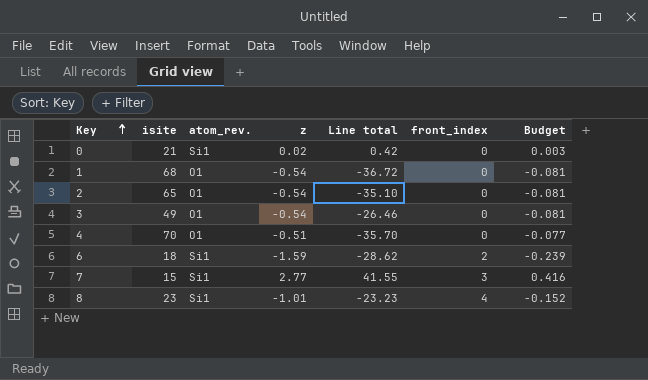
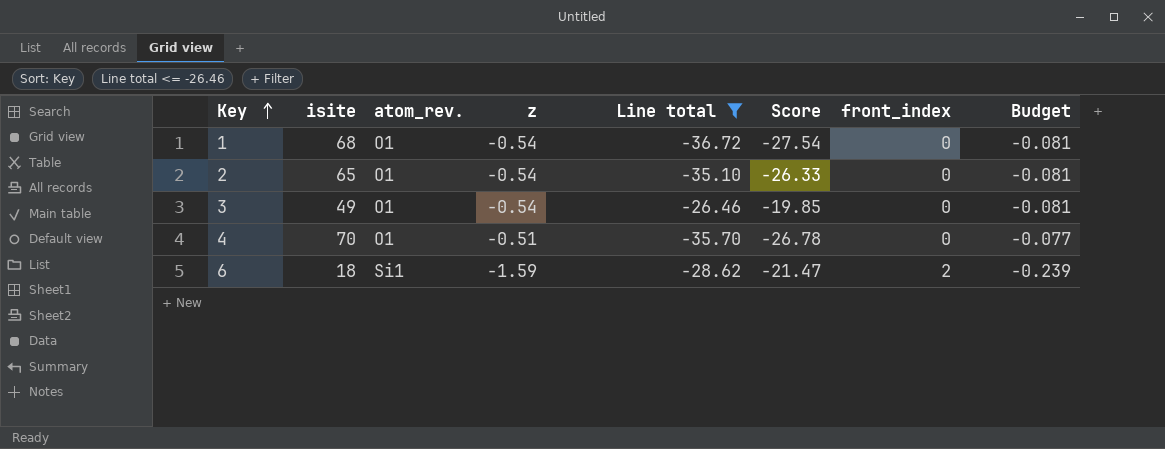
filter: none -> Line total <= -26.46
column Score | formula: none -> [Line total] * 0.75

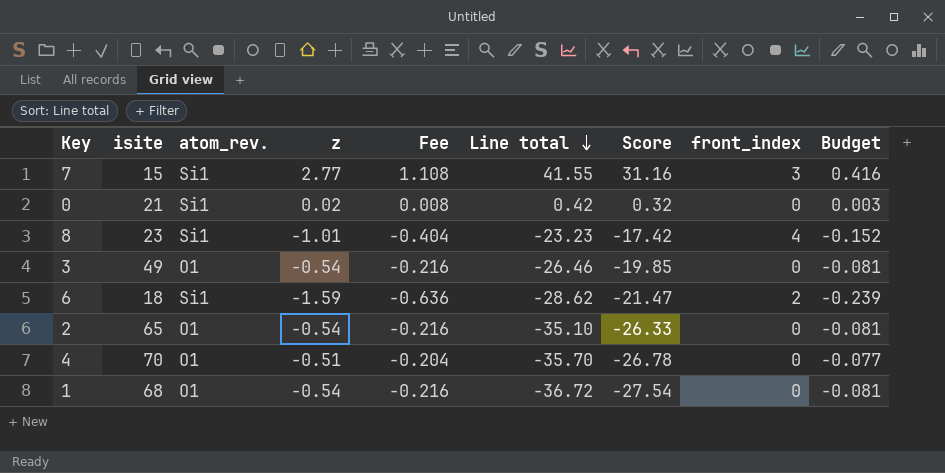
filter: Line total <= -26.46 -> none
row order: Key ascending -> Line total descending
column Fee | formula: none -> [z] * 0.4

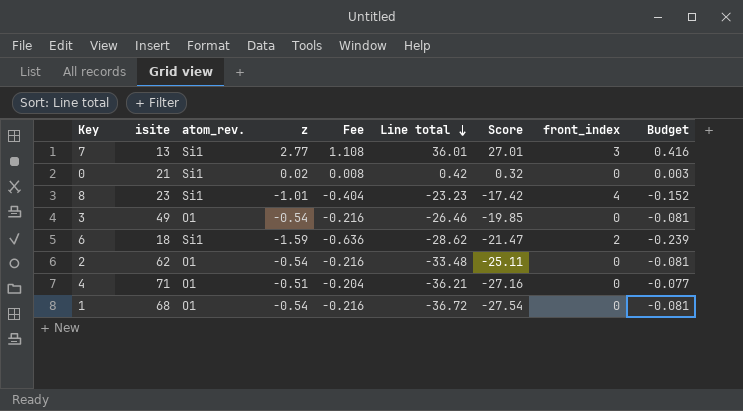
7 | isite: 15 -> 13
7 | Line total: 41.55 -> 36.01
7 | Score: 31.16 -> 27.01
2 | isite: 65 -> 62
2 | Line total: -35.10 -> -33.48
2 | Score: -26.33 -> -25.11
4 | isite: 70 -> 71
4 | Line total: -35.70 -> -36.21
4 | Score: -26.78 -> -27.16

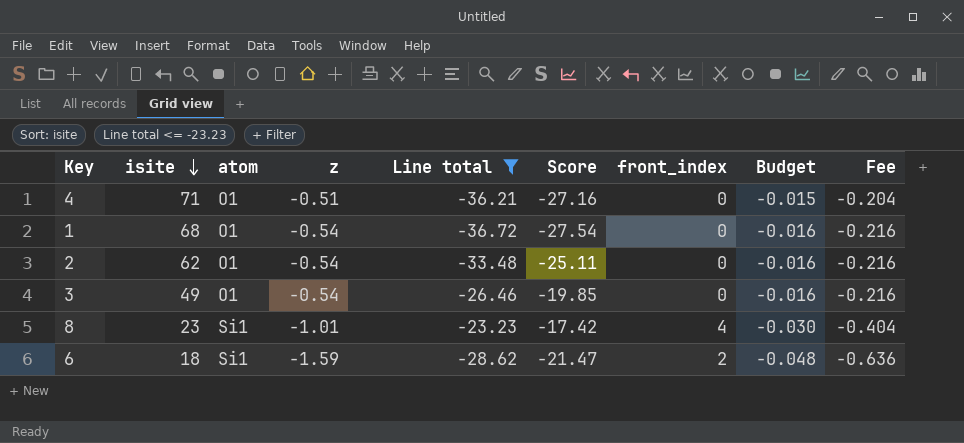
filter: none -> Line total <= -23.23
row order: Line total descending -> isite descending
column name: atom_rev. -> atom
column Budget | formula: [z] * 0.15 -> [z] * 0.03
column Fee | position: 5 -> 9

